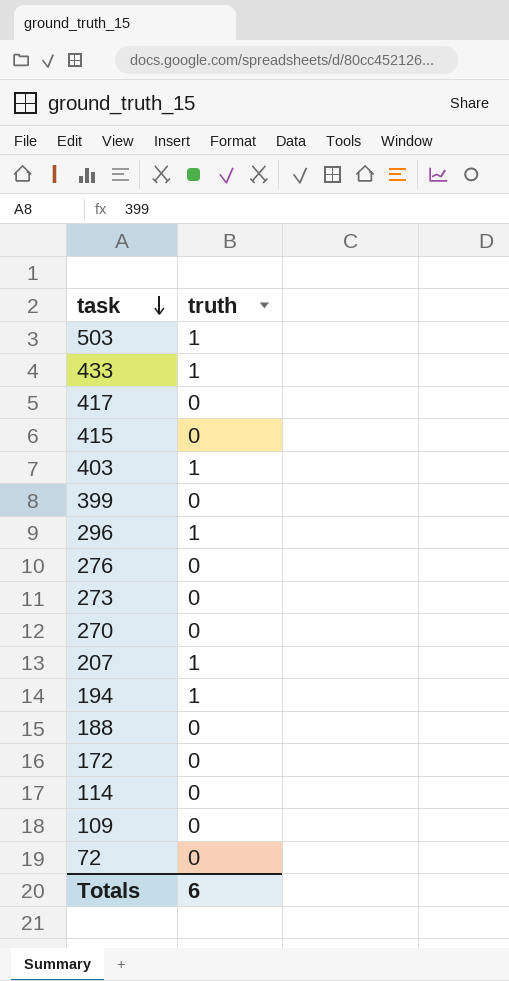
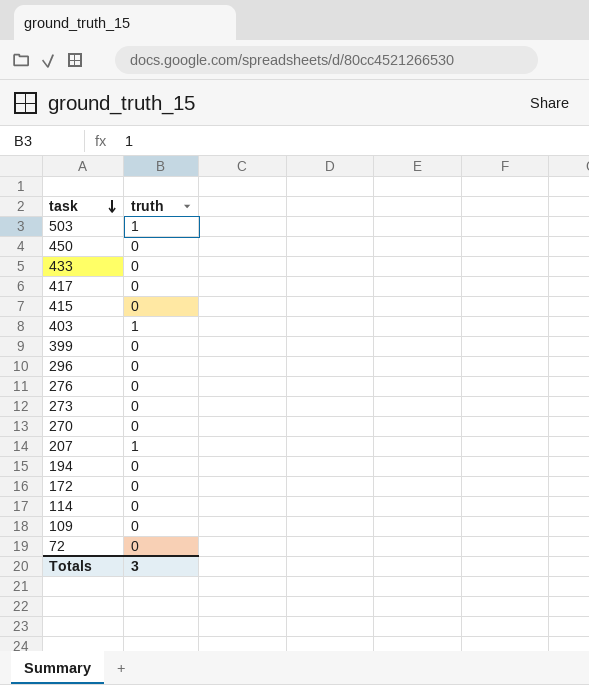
row 188: 0 -> none
row 450: none -> 0
433 | truth: 1 -> 0
296 | truth: 1 -> 0
194 | truth: 1 -> 0
Totals | truth: 6 -> 3

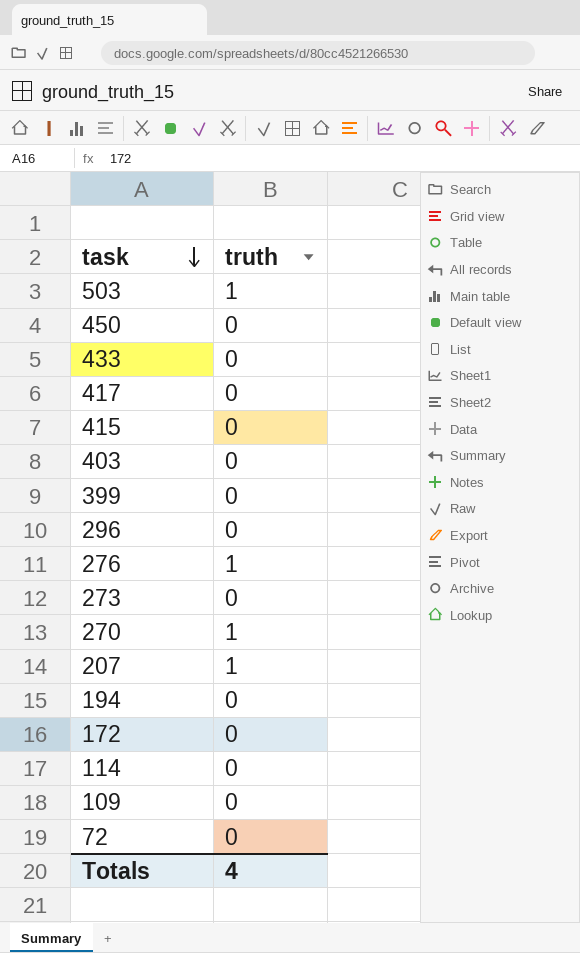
403 | truth: 1 -> 0
276 | truth: 0 -> 1
270 | truth: 0 -> 1
Totals | truth: 3 -> 4

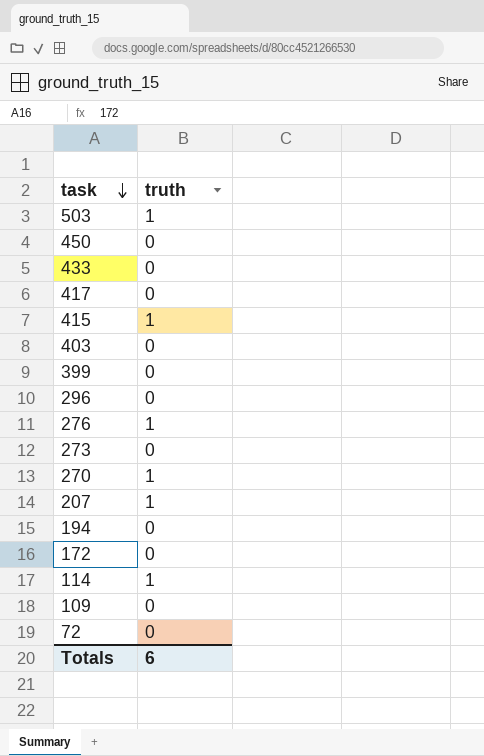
415 | truth: 0 -> 1
114 | truth: 0 -> 1
Totals | truth: 4 -> 6

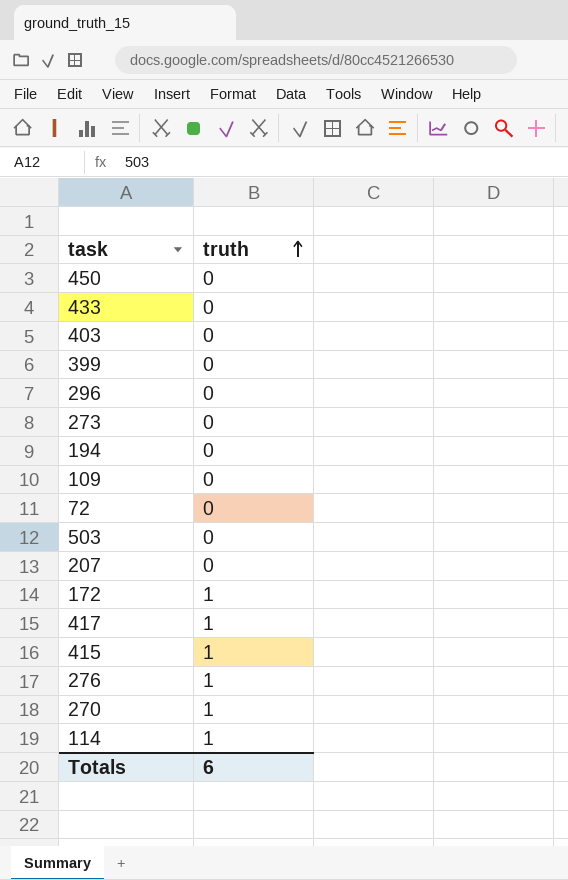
row order: task descending -> truth ascending
503 | truth: 1 -> 0
207 | truth: 1 -> 0
172 | truth: 0 -> 1
417 | truth: 0 -> 1

